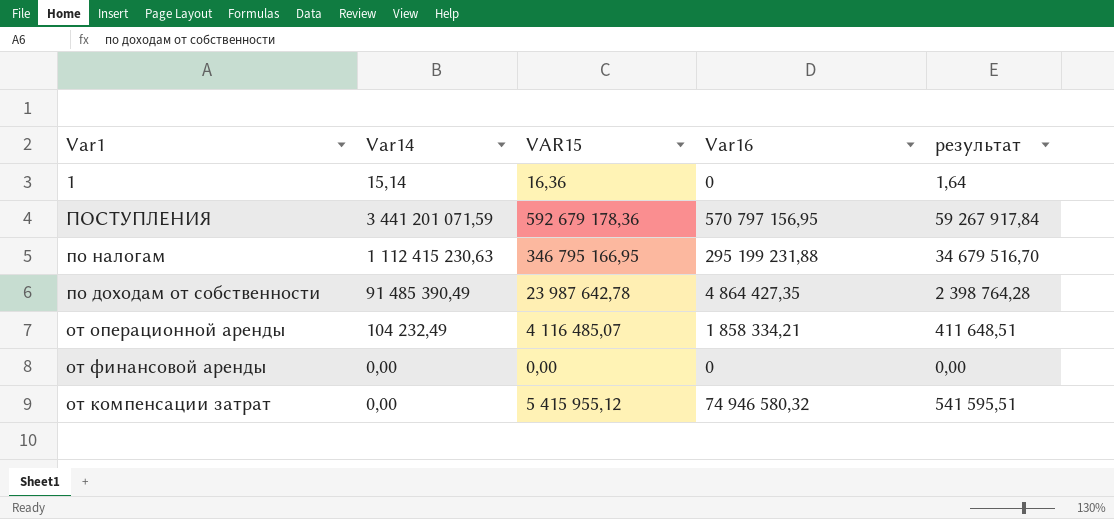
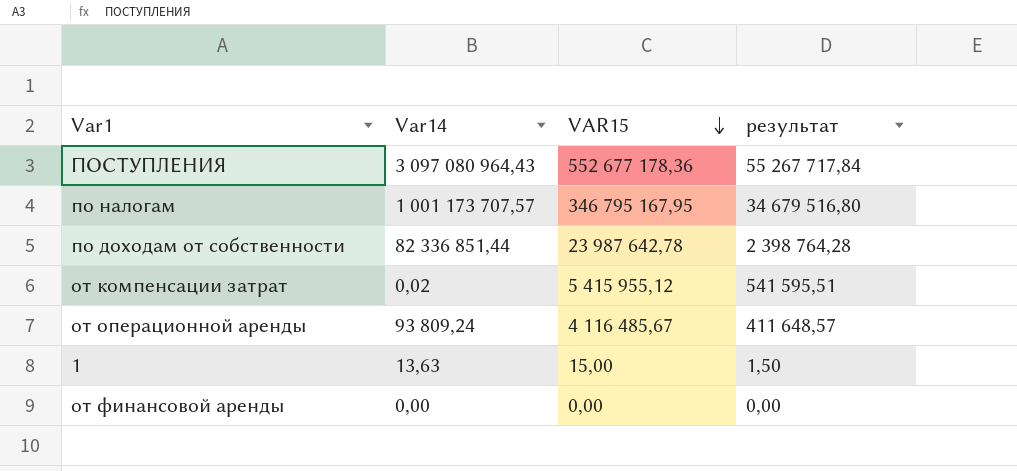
row order: none -> VAR15 descending
column Var16 | position: 4 -> none
ПОСТУПЛЕНИЯ | Var14: 3 441 201 071,59 -> 3 097 080 964,43
ПОСТУПЛЕНИЯ | VAR15: 592 679 178,36 -> 552 677 178,36
ПОСТУПЛЕНИЯ | результат: 59 267 917,84 -> 55 267 717,84
по налогам | Var14: 1 112 415 230,63 -> 1 001 173 707,57
по налогам | VAR15: 346 795 166,95 -> 346 795 167,95
по налогам | результат: 34 679 516,70 -> 34 679 516,80
по доходам от собственности | Var14: 91 485 390,49 -> 82 336 851,44
от компенсации затрат | Var14: 0,00 -> 0,02
от операционной аренды | Var14: 104 232,49 -> 93 809,24
от операционной аренды | VAR15: 4 116 485,07 -> 4 116 485,67
от операционной аренды | результат: 411 648,51 -> 411 648,57
1 | Var14: 15,14 -> 13,63
1 | VAR15: 16,36 -> 15,00
1 | результат: 1,64 -> 1,50

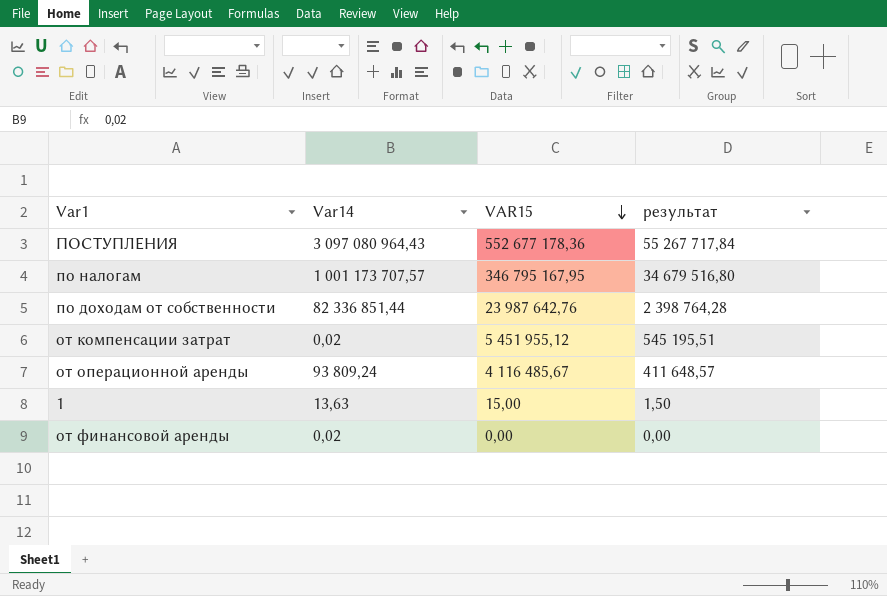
по доходам от собственности | VAR15: 23 987 642,78 -> 23 987 642,76
от компенсации затрат | VAR15: 5 415 955,12 -> 5 451 955,12
от компенсации затрат | результат: 541 595,51 -> 545 195,51
от финансовой аренды | Var14: 0,00 -> 0,02

